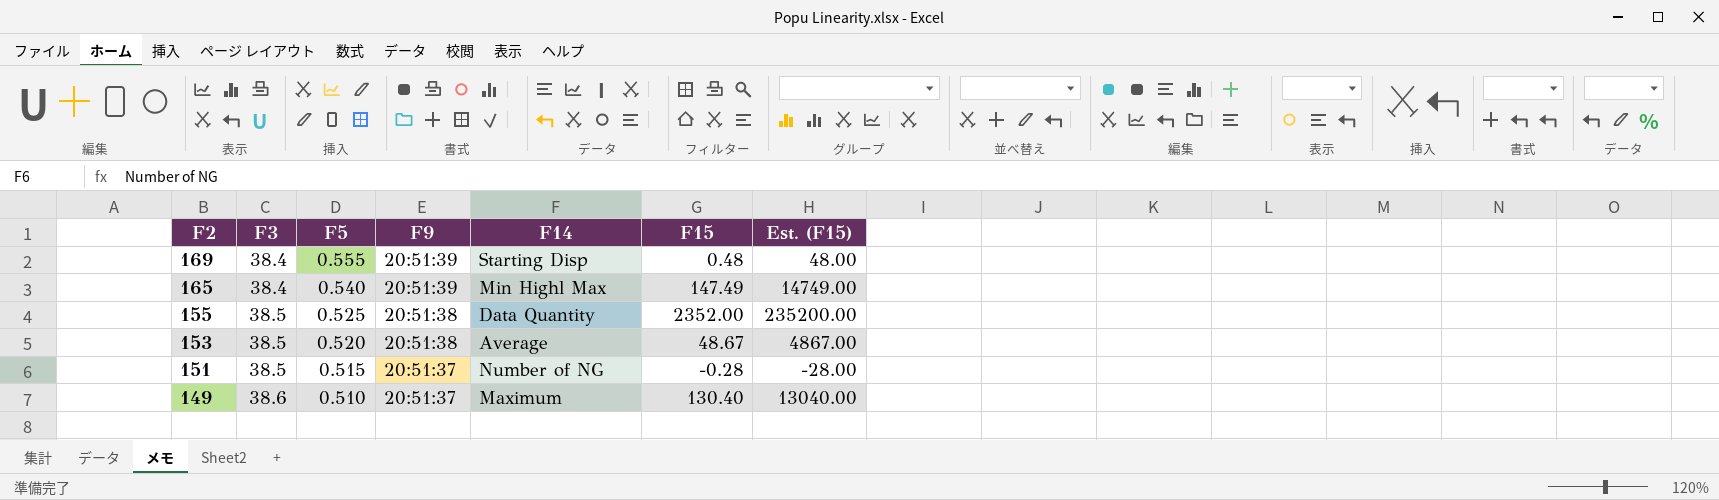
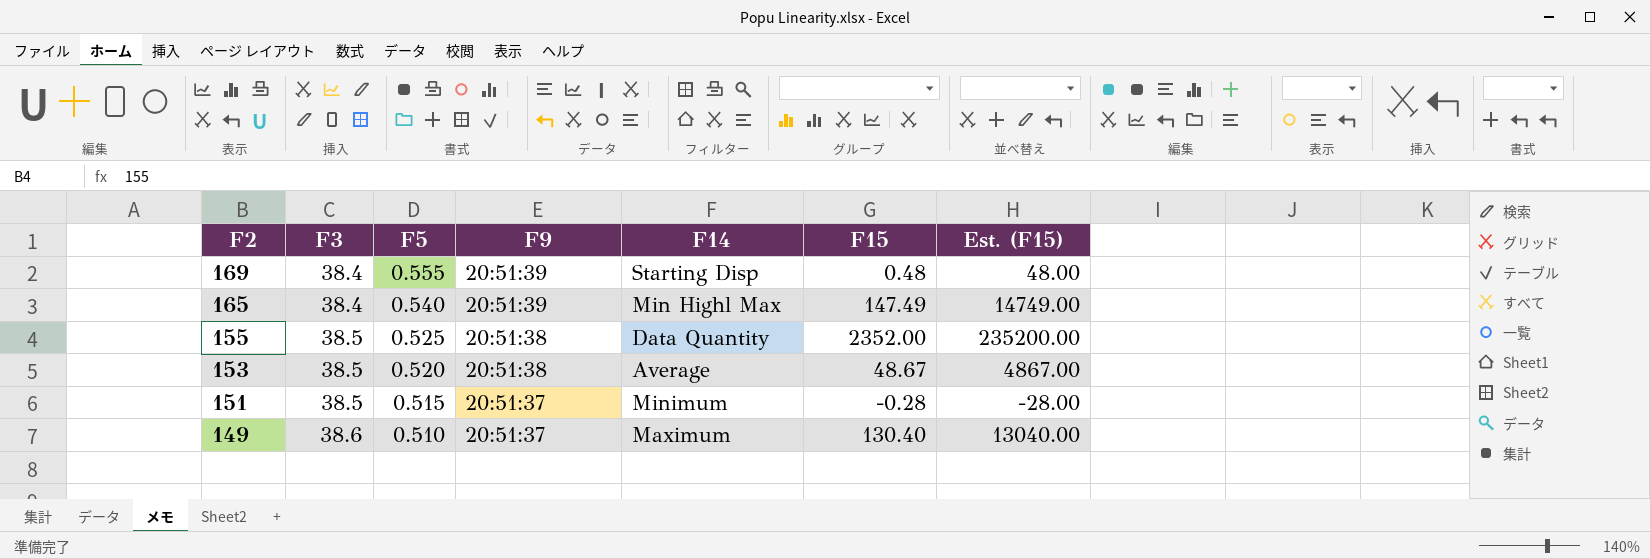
151 | F14: Number of NG -> Minimum

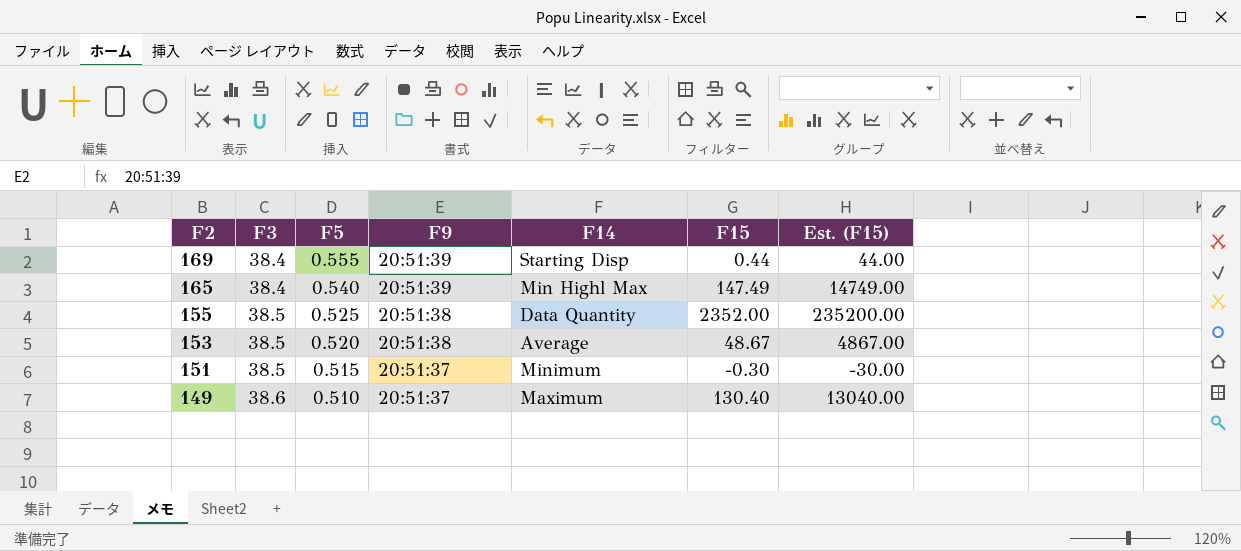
169 | F15: 0.48 -> 0.44
169 | Est. (F15): 48.00 -> 44.00
151 | F15: -0.28 -> -0.30
151 | Est. (F15): -28.00 -> -30.00

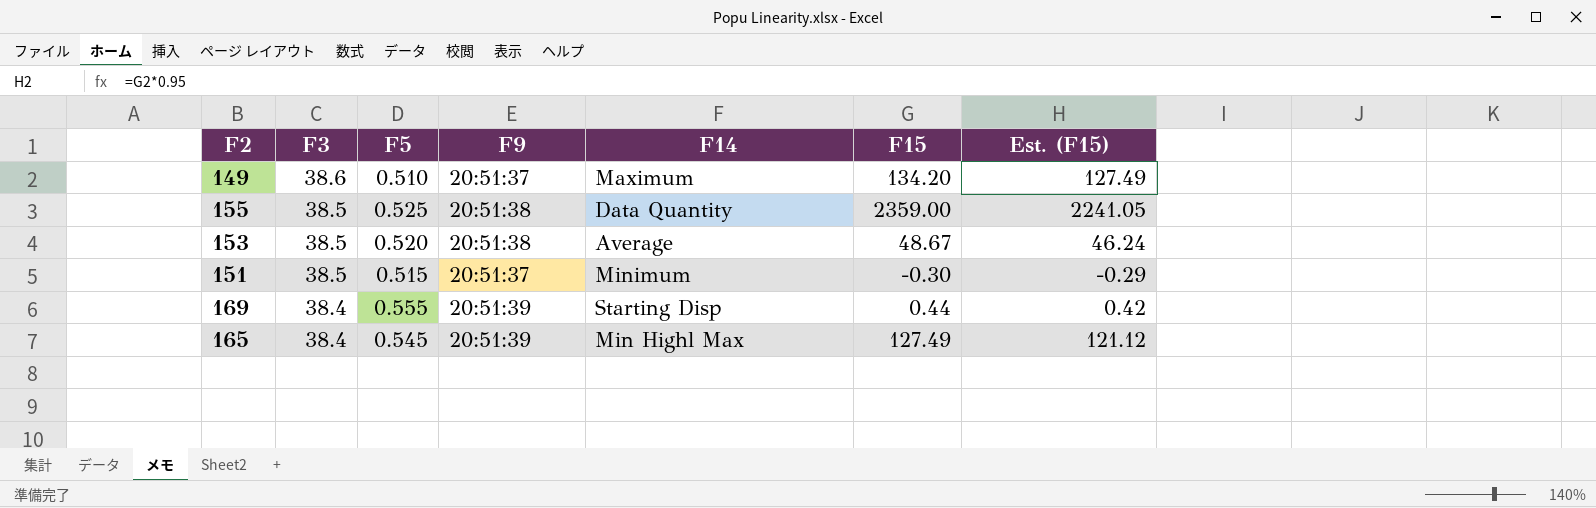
row order: F2 descending -> F3 descending
column Est. (F15) | formula: [F15] * 100 -> [F15] * 0.95
149 | F15: 130.40 -> 134.20
155 | F15: 2352.00 -> 2359.00
165 | F5: 0.540 -> 0.545
165 | F15: 147.49 -> 127.49

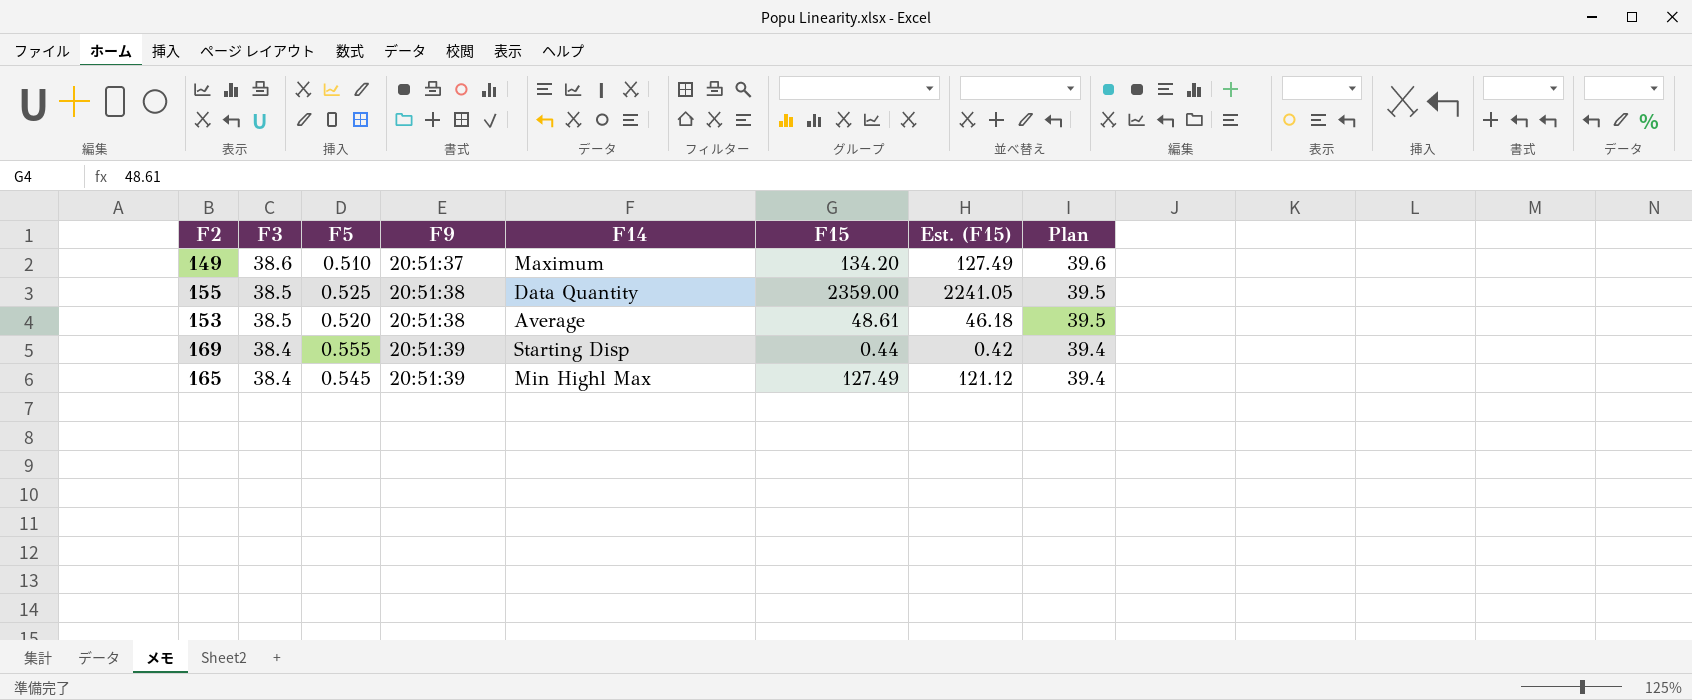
column Plan | formula: none -> [F3] + 1
row 151: 38.5 | 0.515 | 20:51:37 | Minimum | -0.30 | -0.29 -> none
153 | F15: 48.67 -> 48.61
153 | Est. (F15): 46.24 -> 46.18

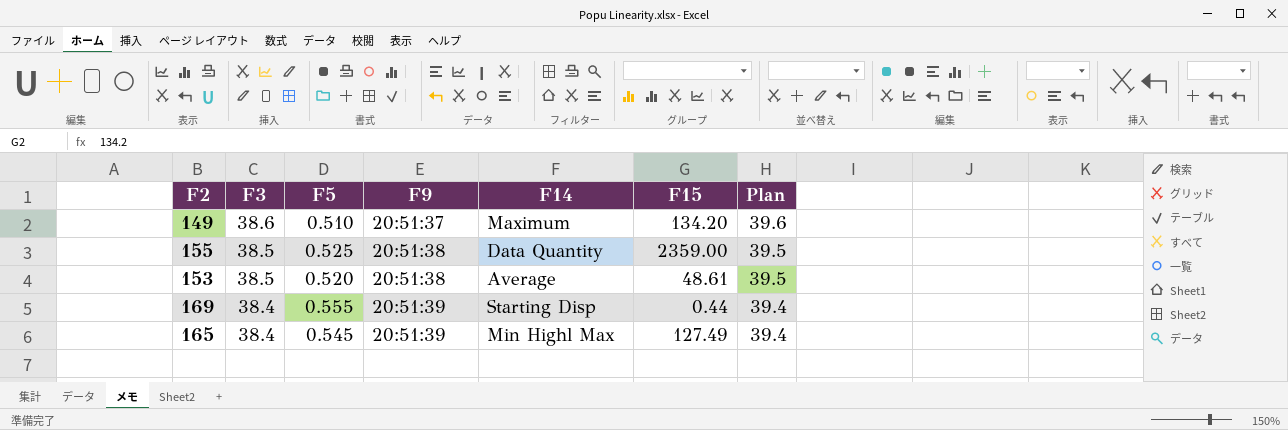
column Est. (F15) | formula: [F15] * 0.95 -> none

